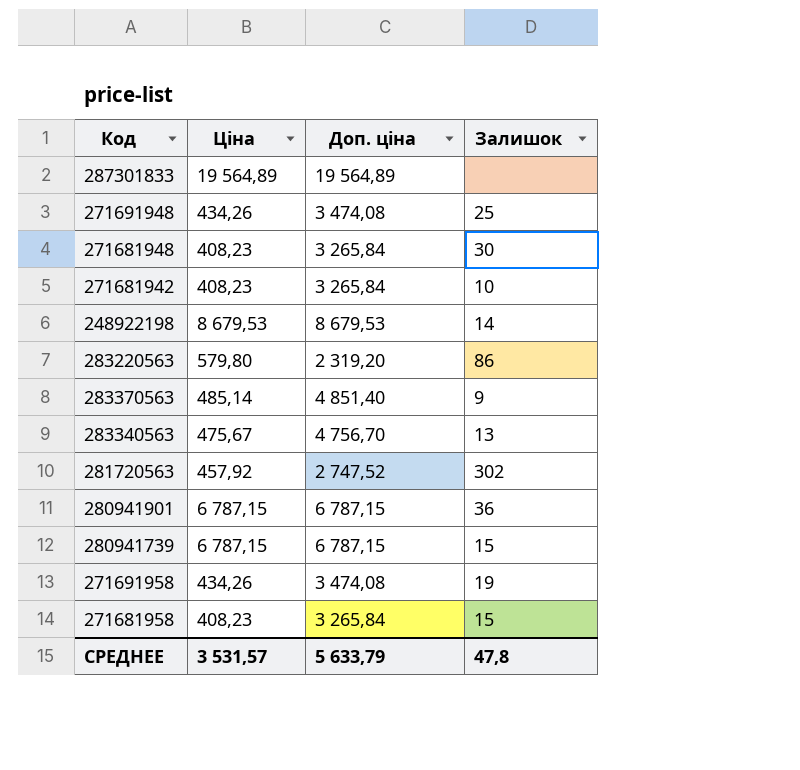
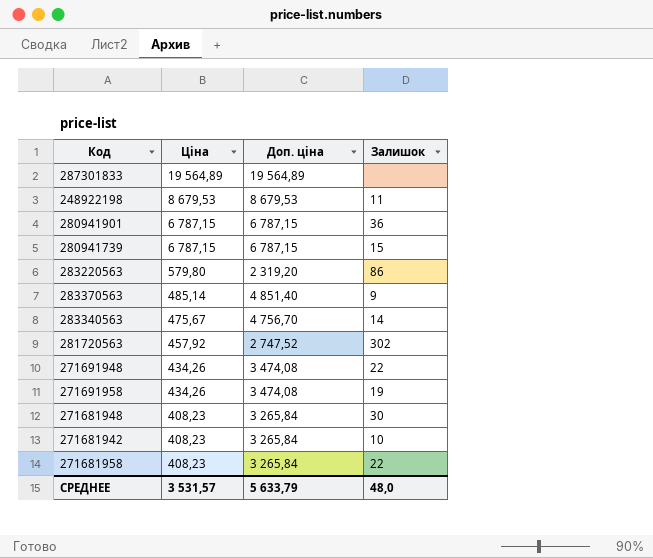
row order: none -> Ціна descending
248922198 | Залишок: 14 -> 11
283340563 | Залишок: 13 -> 14
271691948 | Залишок: 25 -> 22
271681958 | Залишок: 15 -> 22
СРЕДНЕЕ | Залишок: 47,8 -> 48,0

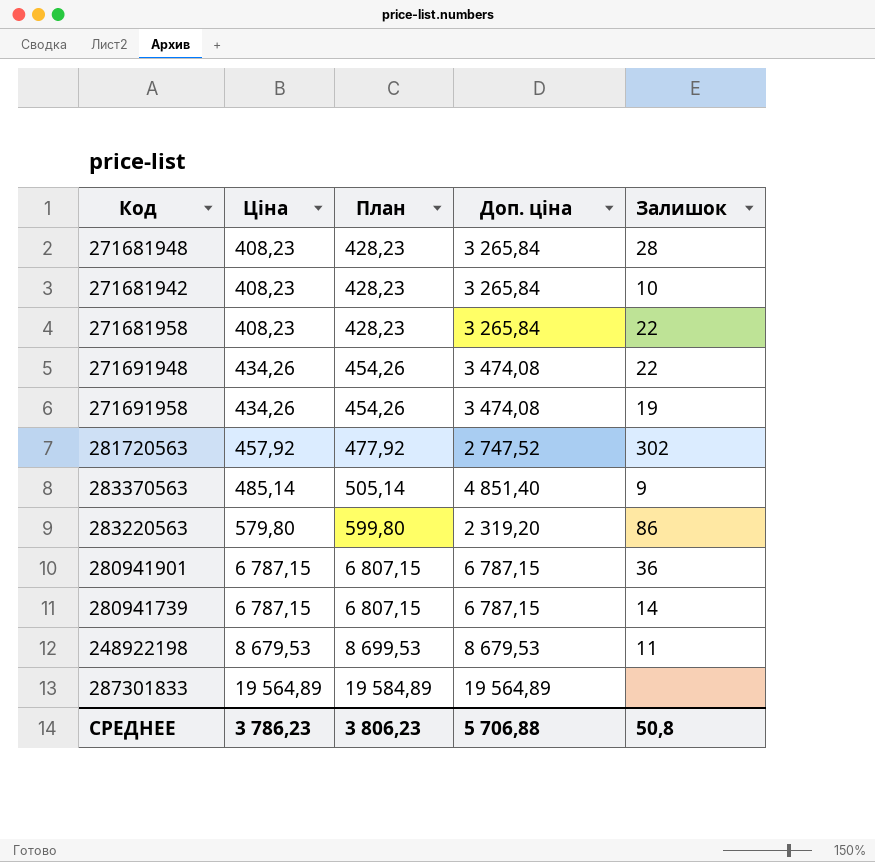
row order: Ціна descending -> Ціна ascending
column План | formula: none -> [Ціна] + 20
row 283340563: 475,67 | 4 756,70 | 14 -> none
271681948 | Залишок: 30 -> 28
280941739 | Залишок: 15 -> 14
СРЕДНЕЕ | Ціна: 3 531,57 -> 3 786,23
СРЕДНЕЕ | Доп. ціна: 5 633,79 -> 5 706,88
СРЕДНЕЕ | Залишок: 48,0 -> 50,8

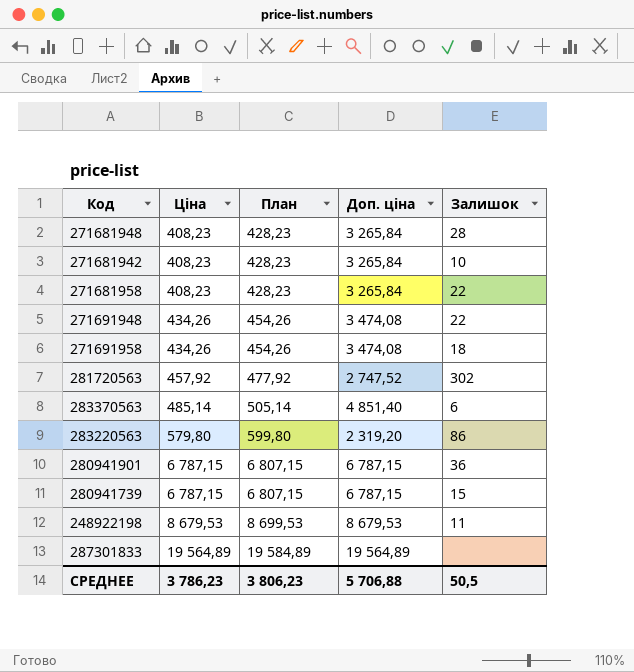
271691958 | Залишок: 19 -> 18
283370563 | Залишок: 9 -> 6
280941739 | Залишок: 14 -> 15
СРЕДНЕЕ | Залишок: 50,8 -> 50,5

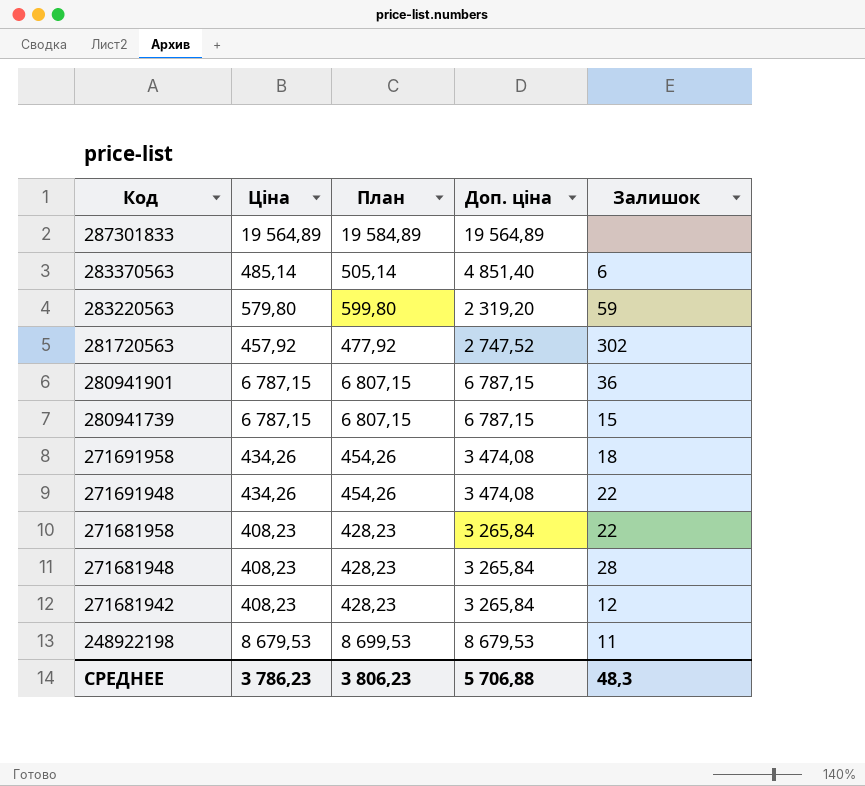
row order: Ціна ascending -> Код descending
283220563 | Залишок: 86 -> 59
271681942 | Залишок: 10 -> 12
СРЕДНЕЕ | Залишок: 50,5 -> 48,3

